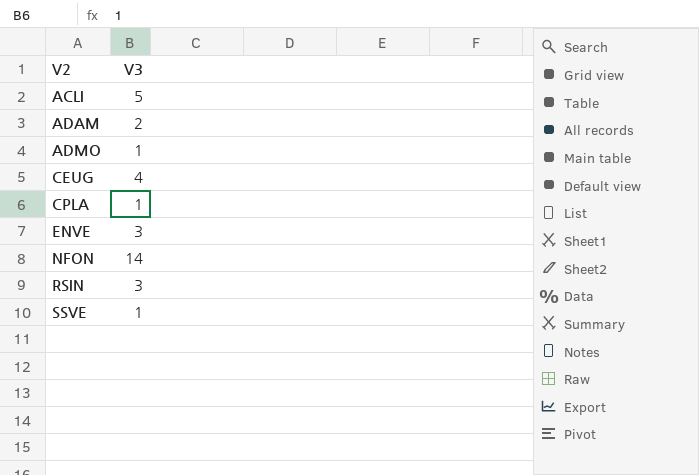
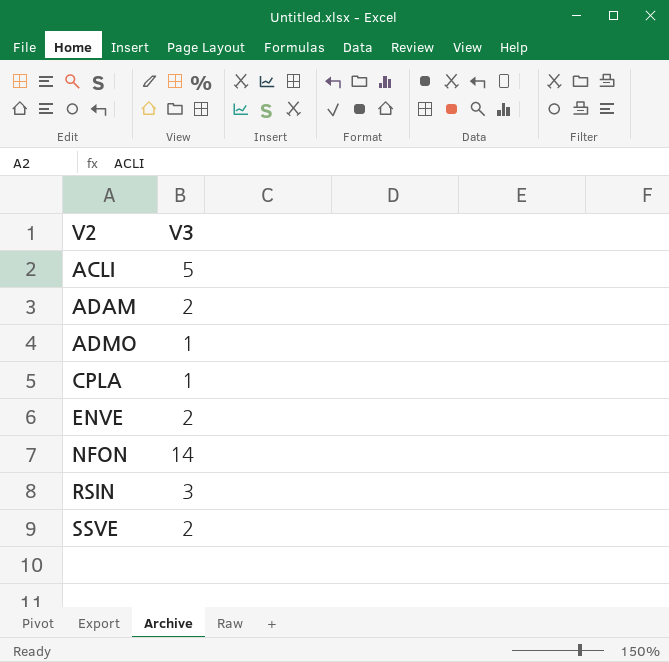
row CEUG: 4 -> none
ENVE | V3: 3 -> 2
SSVE | V3: 1 -> 2

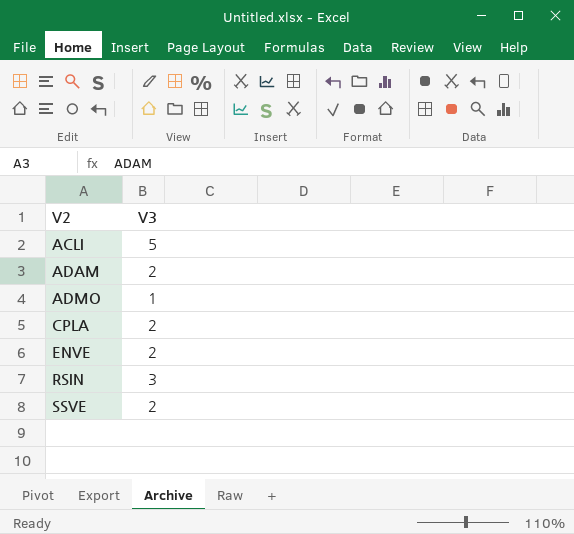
row NFON: 14 -> none
CPLA | V3: 1 -> 2

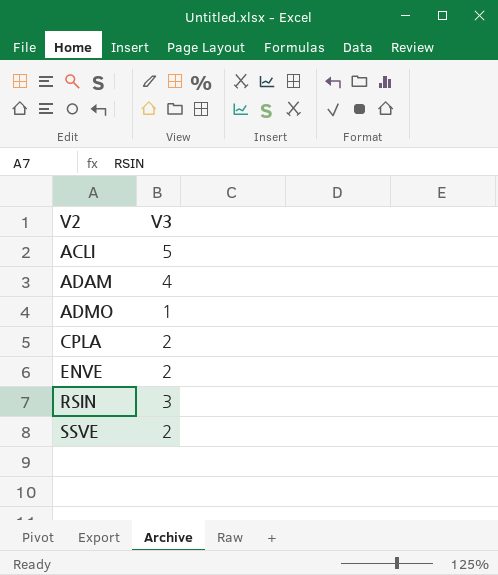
ADAM | V3: 2 -> 4

